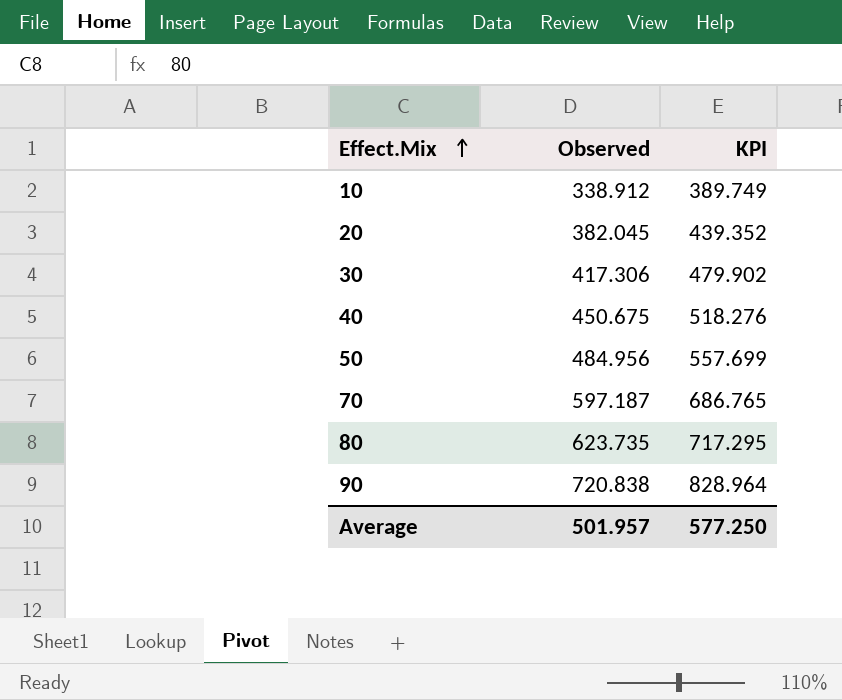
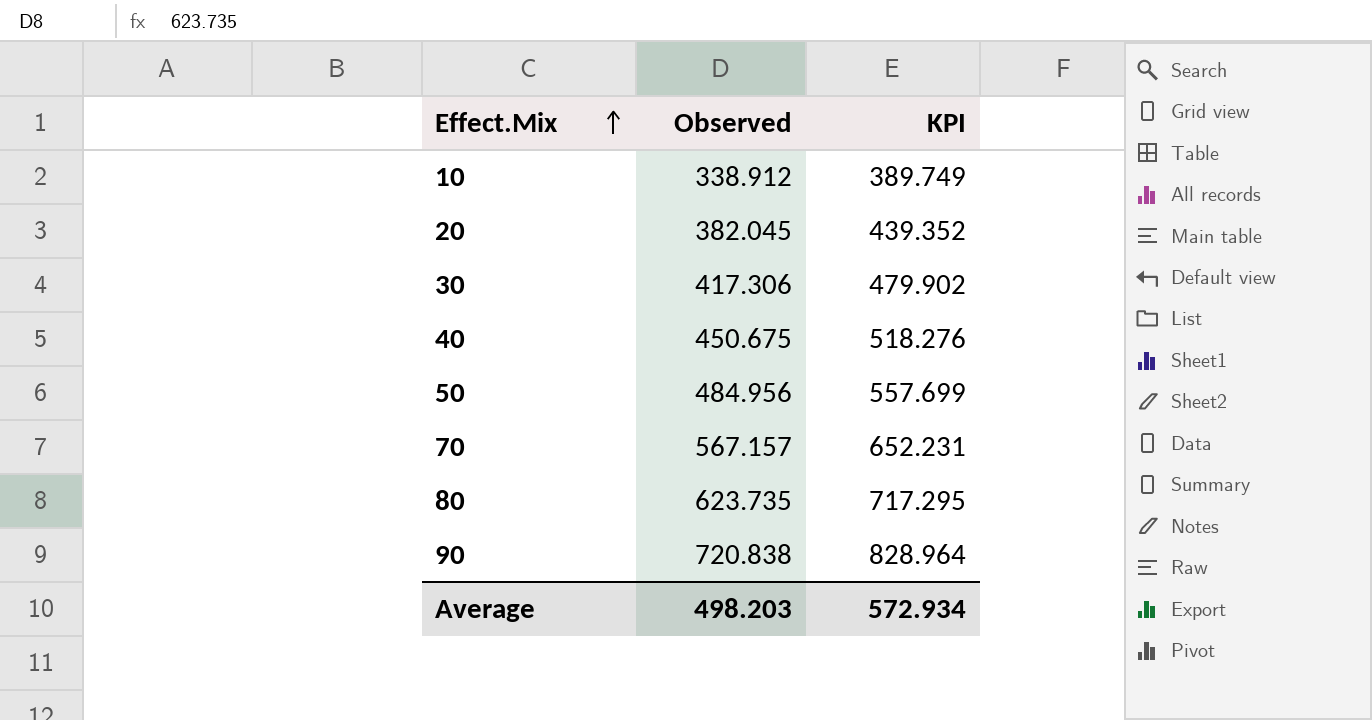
70 | Observed: 597.187 -> 567.157
70 | KPI: 686.765 -> 652.231
Average | Observed: 501.957 -> 498.203
Average | KPI: 577.250 -> 572.934

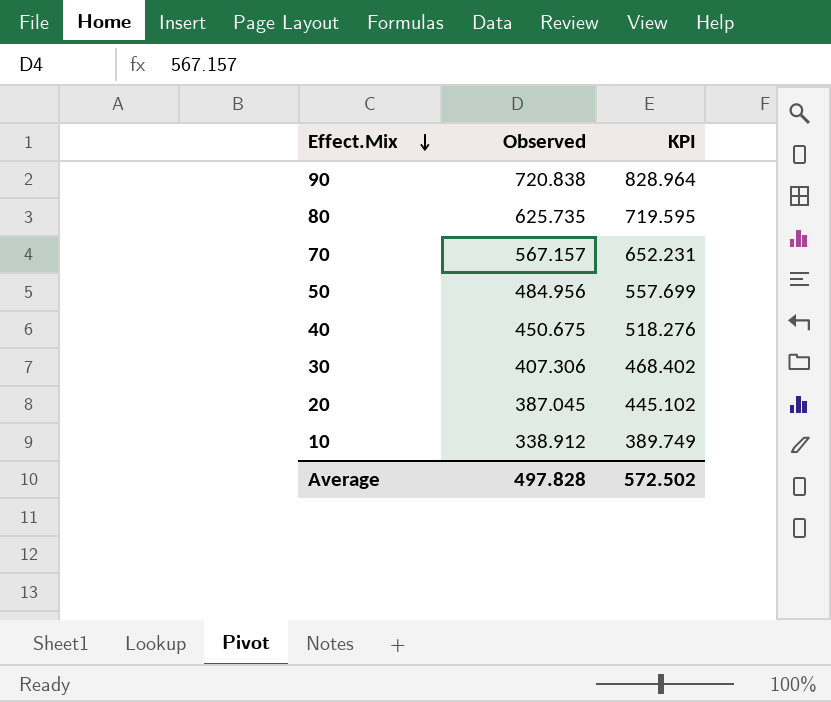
row order: Effect.Mix ascending -> Effect.Mix descending
80 | Observed: 623.735 -> 625.735
80 | KPI: 717.295 -> 719.595
30 | Observed: 417.306 -> 407.306
30 | KPI: 479.902 -> 468.402
20 | Observed: 382.045 -> 387.045
20 | KPI: 439.352 -> 445.102
Average | Observed: 498.203 -> 497.828
Average | KPI: 572.934 -> 572.502

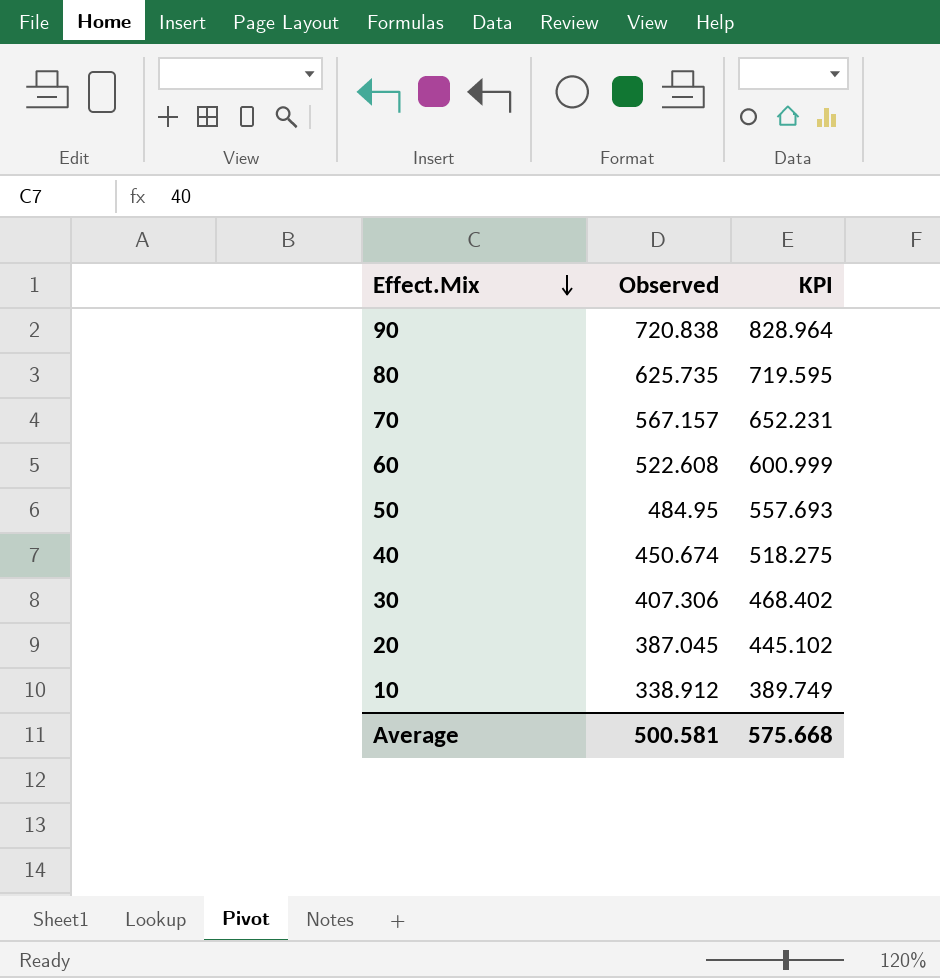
row 60: none -> 522.608 | 600.999
50 | Observed: 484.956 -> 484.95
50 | KPI: 557.699 -> 557.693
40 | Observed: 450.675 -> 450.674
40 | KPI: 518.276 -> 518.275
Average | Observed: 497.828 -> 500.581
Average | KPI: 572.502 -> 575.668

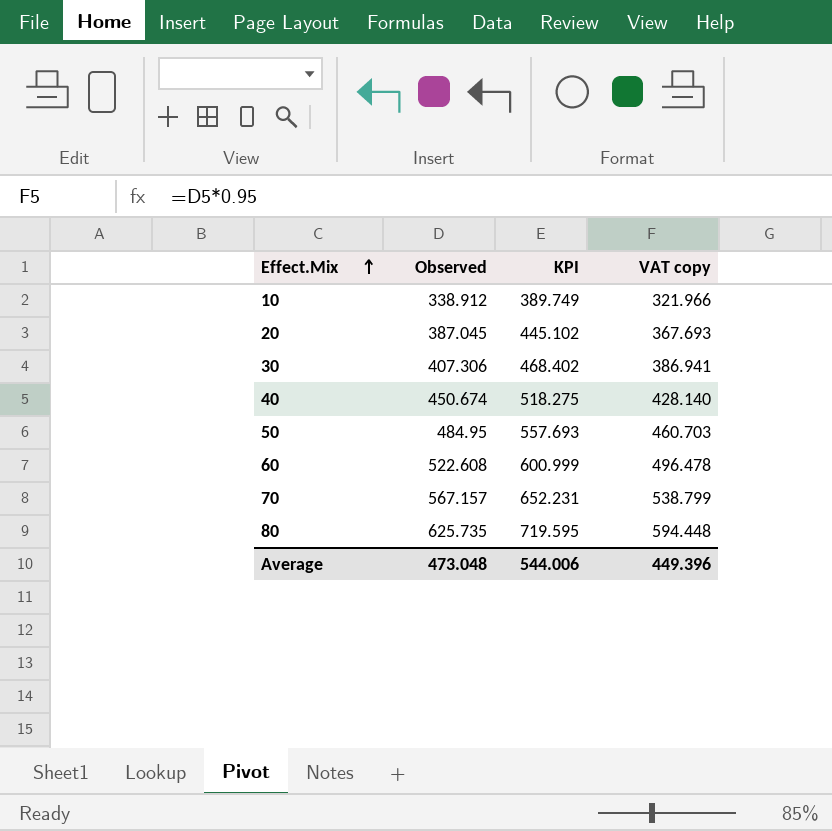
row order: Effect.Mix descending -> Effect.Mix ascending
column VAT copy | formula: none -> [Observed] * 0.95
row 90: 720.838 | 828.964 -> none
Average | Observed: 500.581 -> 473.048
Average | KPI: 575.668 -> 544.006

